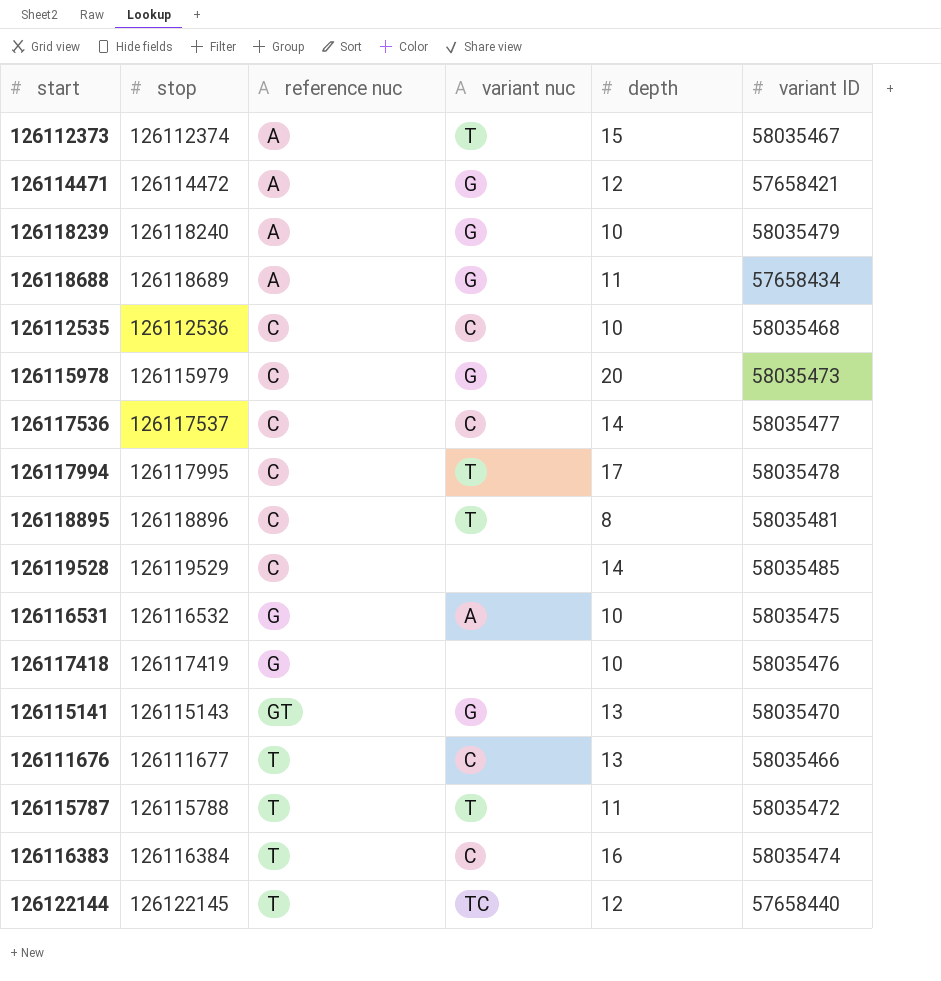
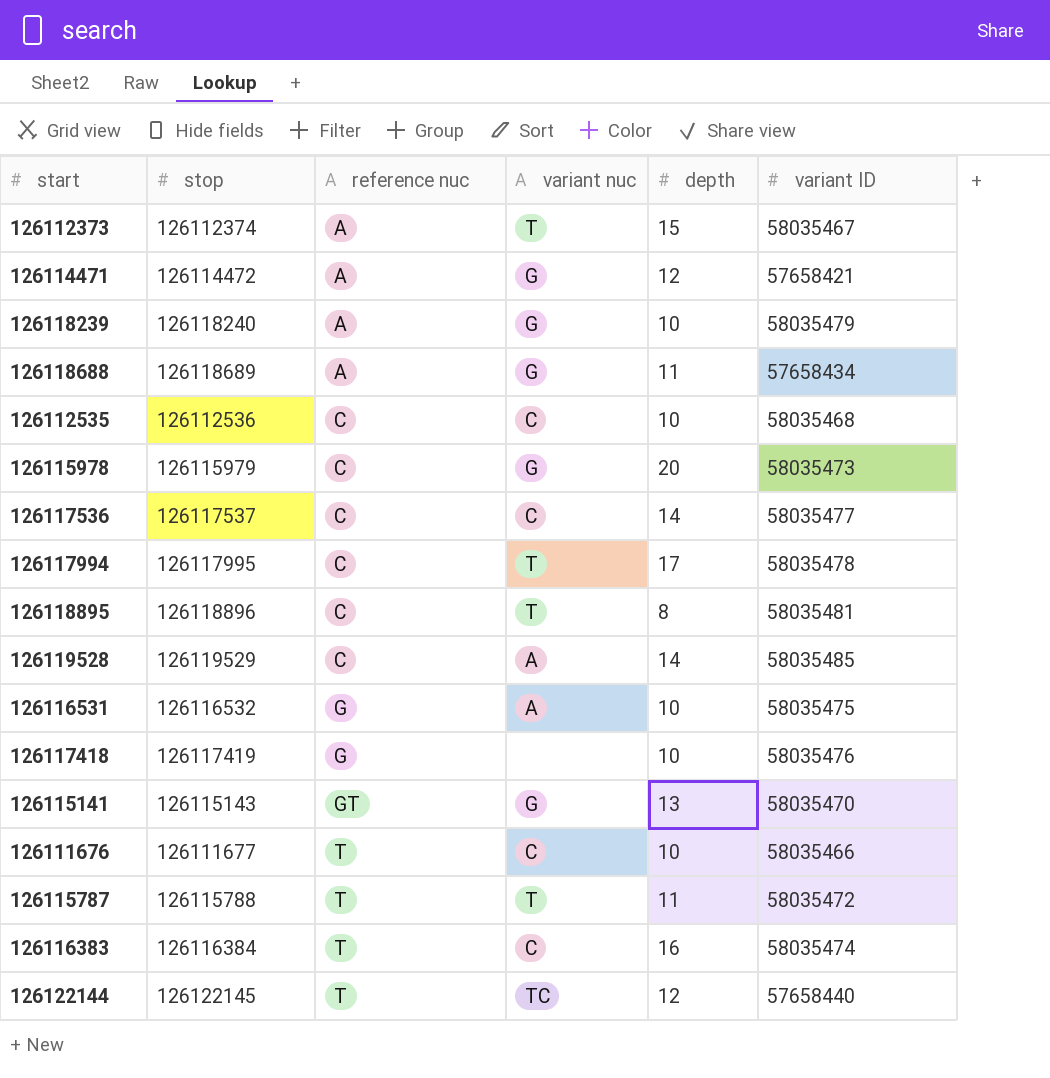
126119528 | variant nuc: none -> A
126111676 | depth: 13 -> 10

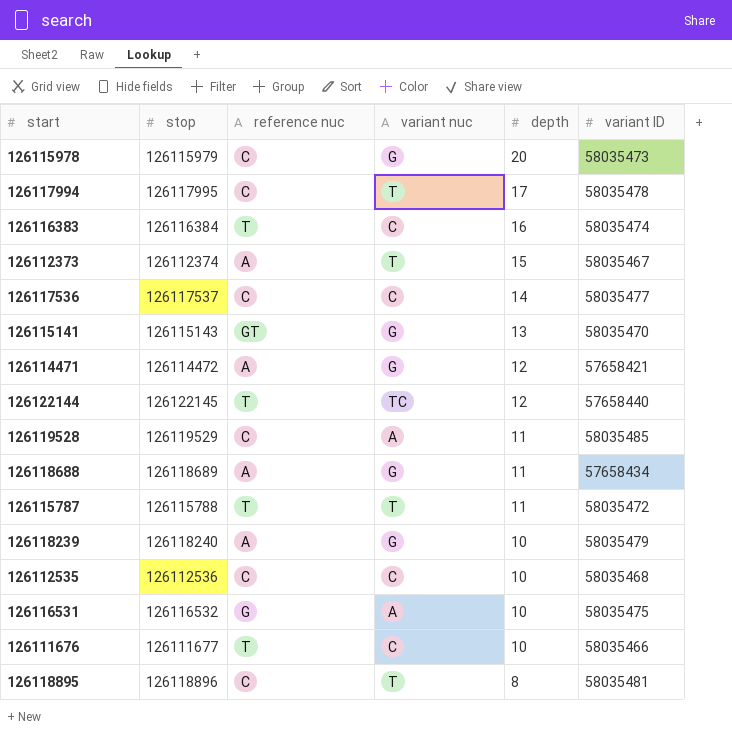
row order: reference nuc ascending -> depth descending
row 126117418: 126117419 | G | none | 10 | 58035476 -> none
126119528 | depth: 14 -> 11

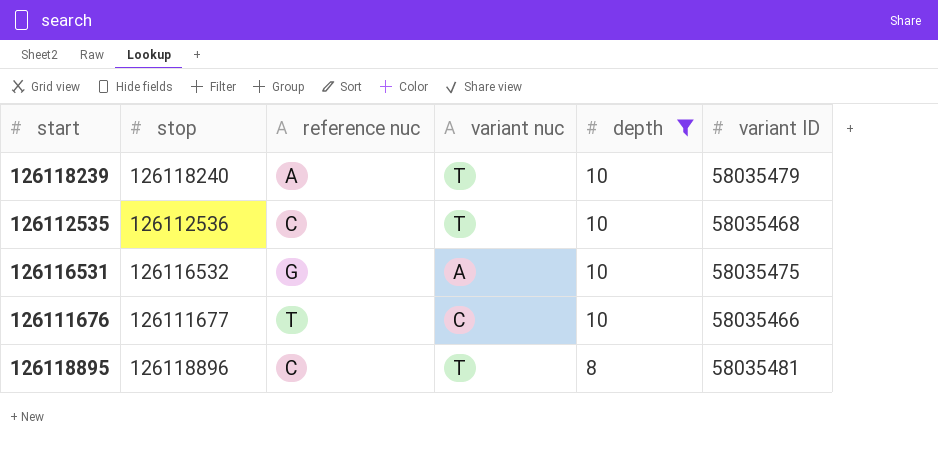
filter: none -> depth <= 10
126118239 | variant nuc: G -> T
126112535 | variant nuc: C -> T

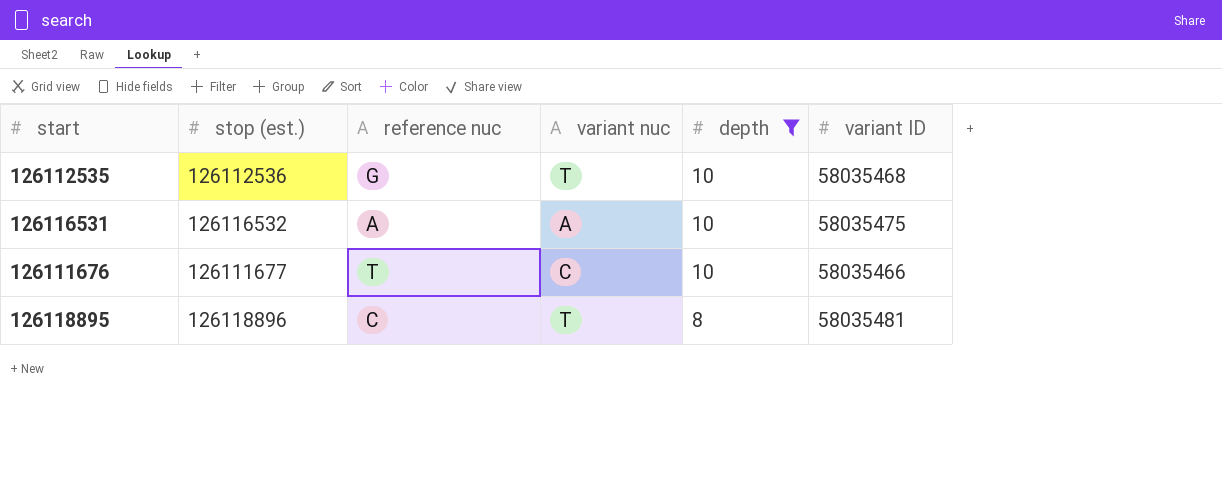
column name: stop -> stop (est.)
row 126118239: 126118240 | A | T | 10 | 58035479 -> none
126112535 | reference nuc: C -> G
126116531 | reference nuc: G -> A

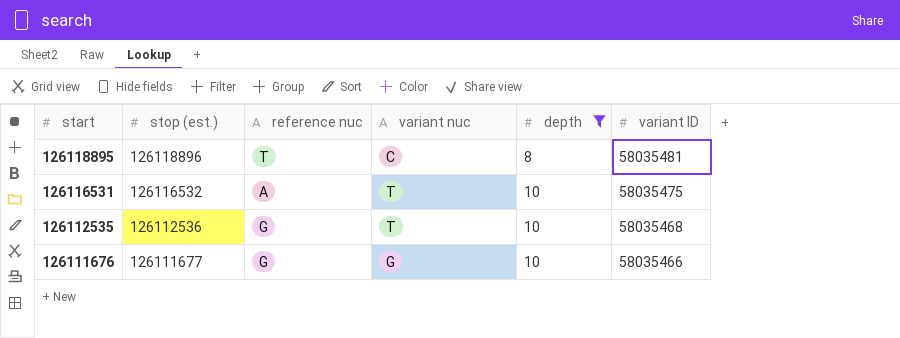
row order: depth descending -> start descending
126118895 | reference nuc: C -> T
126118895 | variant nuc: T -> C
126116531 | variant nuc: A -> T
126111676 | reference nuc: T -> G
126111676 | variant nuc: C -> G

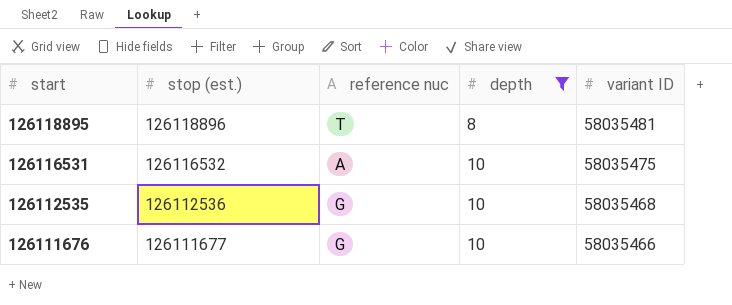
column variant nuc | position: 4 -> none

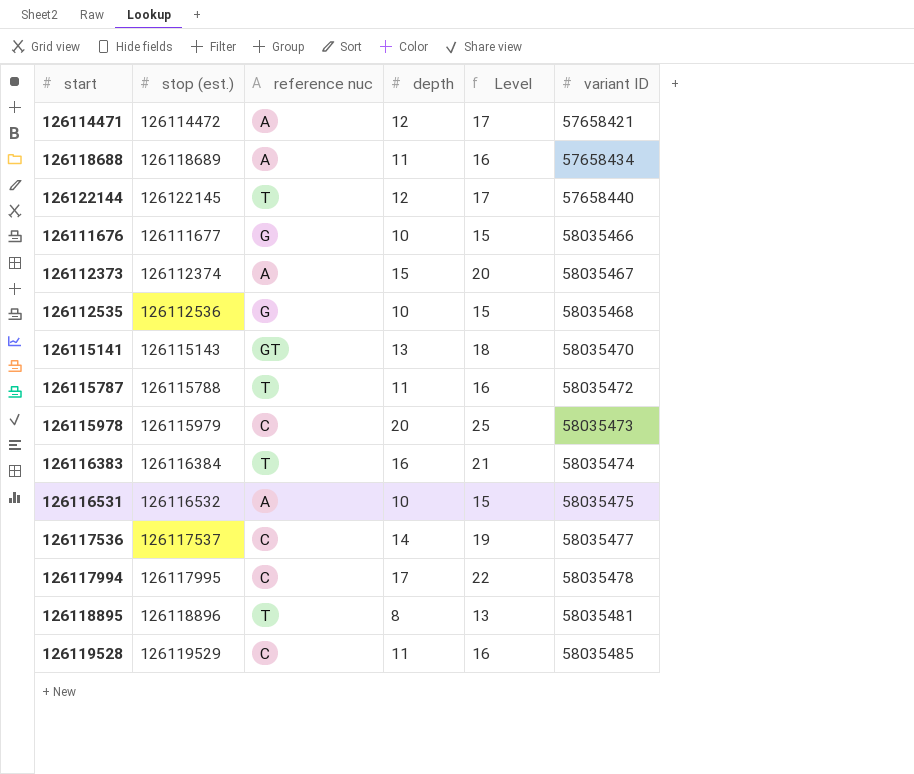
filter: depth <= 10 -> none
row order: start descending -> variant ID ascending
column Level | formula: none -> [depth] + 5

